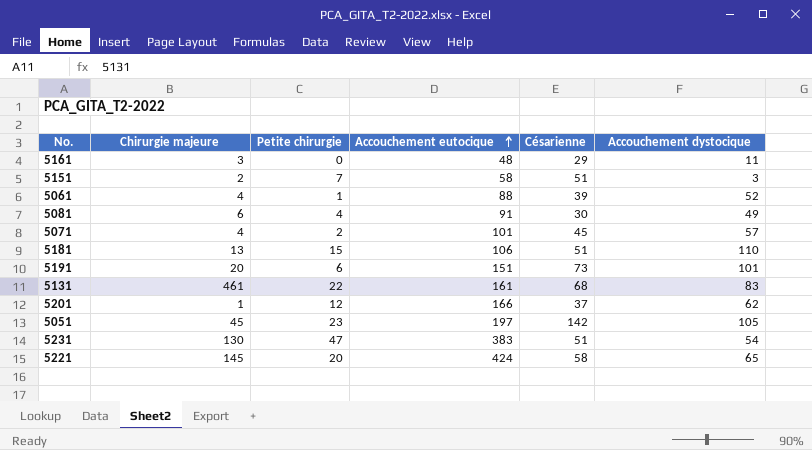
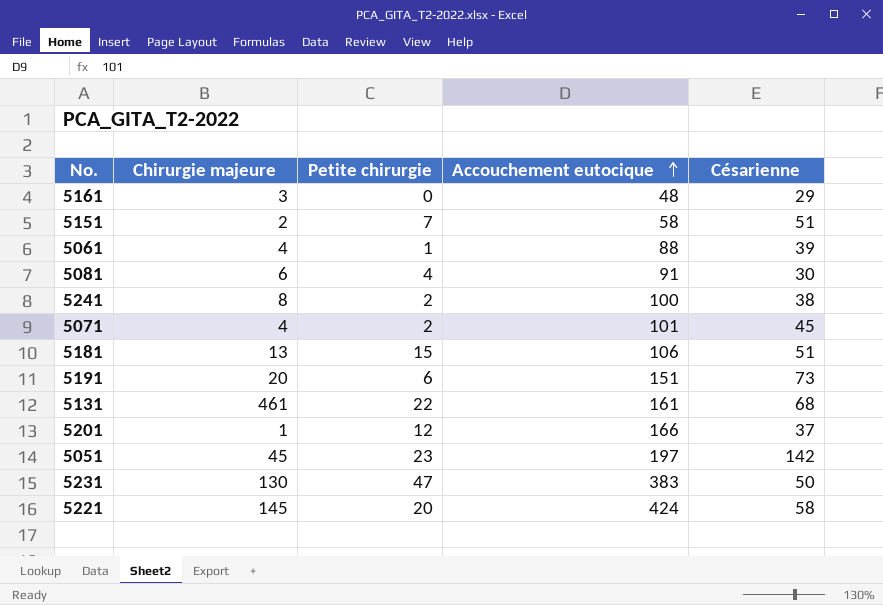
column Accouchement dystocique | position: 6 -> none
row 5241: none -> 8 | 2 | 100 | 38
5231 | Césarienne: 51 -> 50

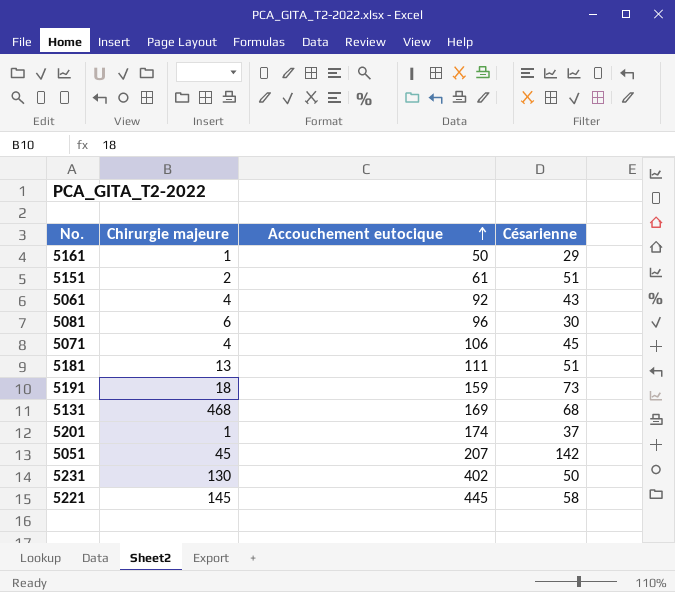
column Petite chirurgie | position: 3 -> none
row 5241: 8 | 2 | 100 | 38 -> none
5161 | Chirurgie majeure: 3 -> 1
5161 | Accouchement eutocique: 48 -> 50
5151 | Accouchement eutocique: 58 -> 61
5061 | Accouchement eutocique: 88 -> 92
5061 | Césarienne: 39 -> 43
5081 | Accouchement eutocique: 91 -> 96
5071 | Accouchement eutocique: 101 -> 106
5181 | Accouchement eutocique: 106 -> 111
5191 | Chirurgie majeure: 20 -> 18
5191 | Accouchement eutocique: 151 -> 159
5131 | Chirurgie majeure: 461 -> 468
5131 | Accouchement eutocique: 161 -> 169
5201 | Accouchement eutocique: 166 -> 174
5051 | Accouchement eutocique: 197 -> 207
5231 | Accouchement eutocique: 383 -> 402
5221 | Accouchement eutocique: 424 -> 445

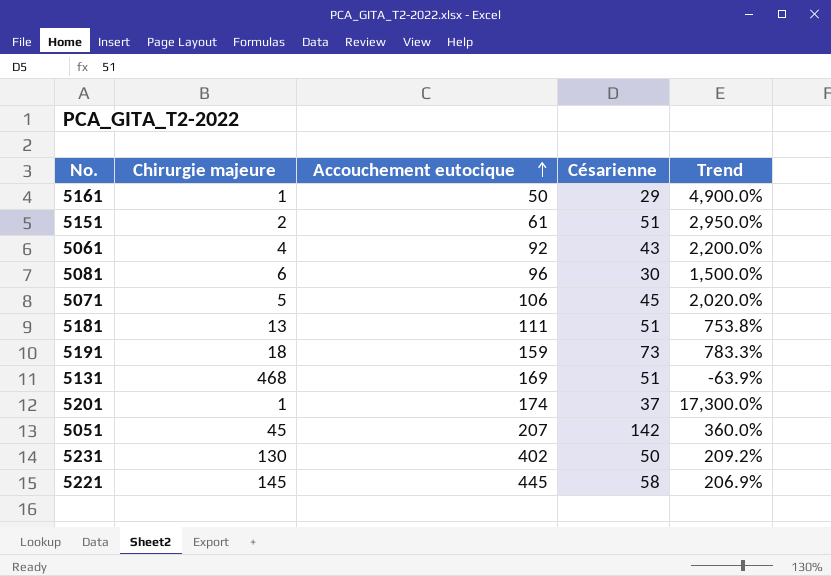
column Trend | formula: none -> ([Accouchement eutocique] - [Chirurgie majeure]) / [Chirurgie majeure]
5071 | Chirurgie majeure: 4 -> 5
5131 | Césarienne: 68 -> 51

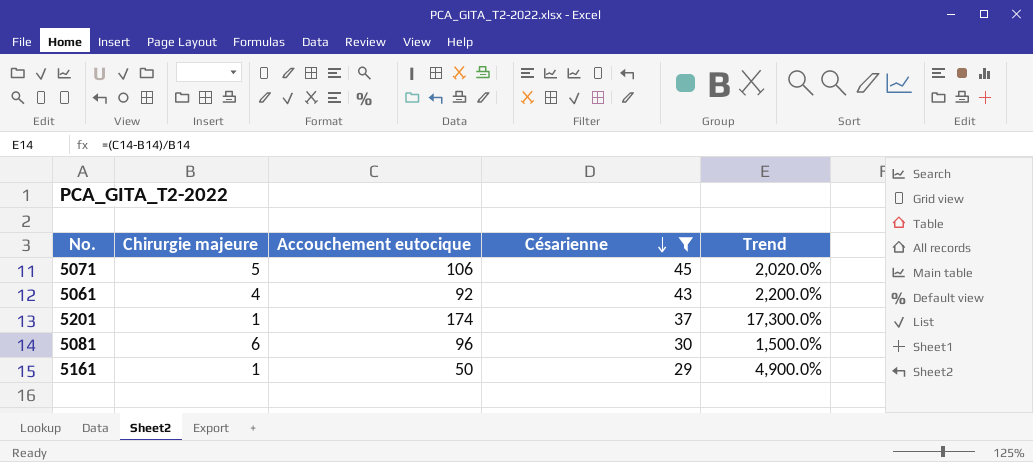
filter: none -> Césarienne <= 45
row order: Accouchement eutocique ascending -> Césarienne descending

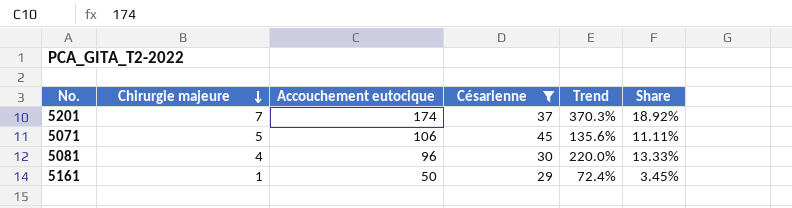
row order: Césarienne descending -> Chirurgie majeure descending
column Trend | formula: ([Accouchement eutocique] - [Chirurgie majeure]) / [Chirurgie majeure] -> ([Accouchement eutocique] - [Césarienne]) / [Césarienne]
column Share | formula: none -> [Chirurgie majeure] / [Césarienne]
row 5061: 4 | 92 | 43 | 2,200.0% -> none
5201 | Chirurgie majeure: 1 -> 7
5081 | Chirurgie majeure: 6 -> 4

